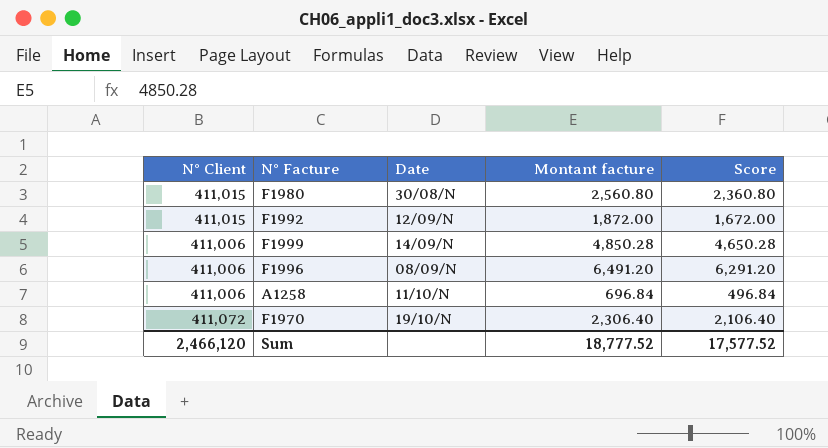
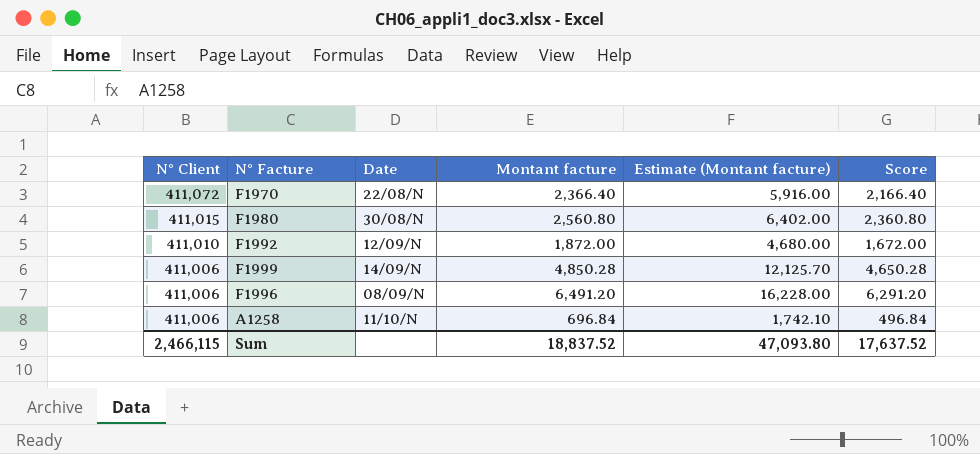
row order: none -> N° Client descending
column Estimate (Montant facture) | formula: none -> [Montant facture] * 2.5
F1970 | Date: 19/10/N -> 22/08/N
F1970 | Montant facture: 2,306.40 -> 2,366.40
F1970 | Score: 2,106.40 -> 2,166.40
F1992 | N° Client: 411,015 -> 411,010
Sum | N° Client: 2,466,120 -> 2,466,115
Sum | Montant facture: 18,777.52 -> 18,837.52
Sum | Score: 17,577.52 -> 17,637.52

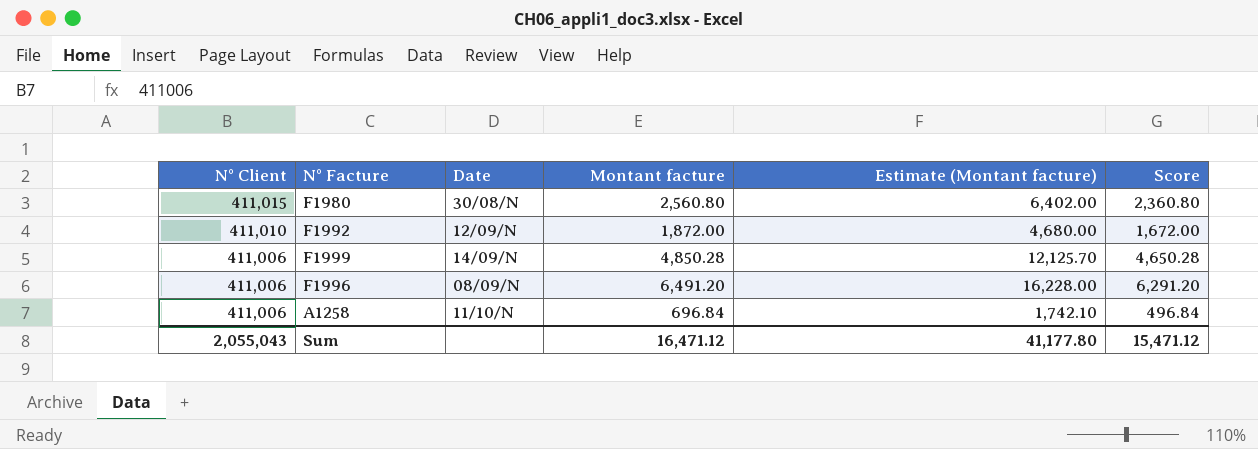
row F1970: 411,072 | 22/08/N | 2,366.40 | 5,916.00 | 2,166.40 -> none
Sum | N° Client: 2,466,115 -> 2,055,043
Sum | Montant facture: 18,837.52 -> 16,471.12
Sum | Estimate (Montant facture): 47,093.80 -> 41,177.80
Sum | Score: 17,637.52 -> 15,471.12

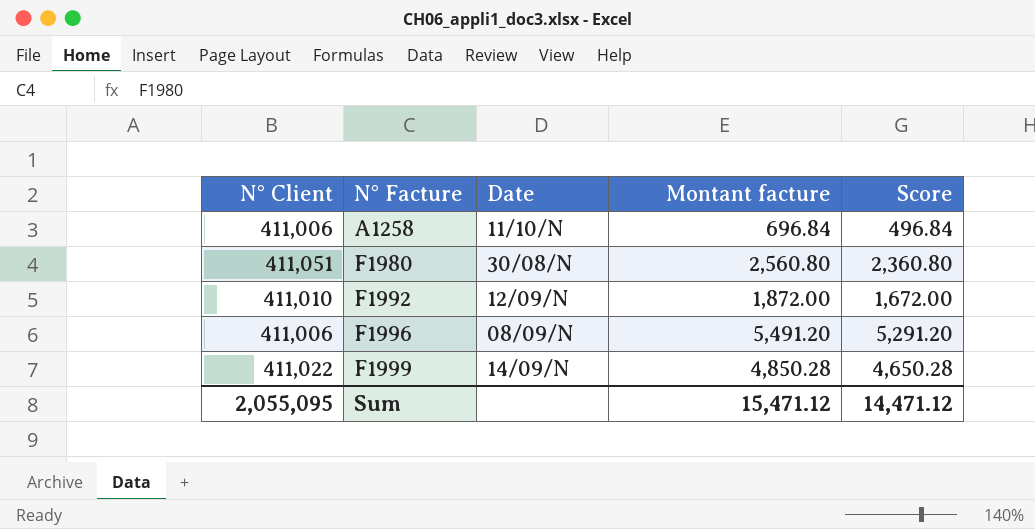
row order: N° Client descending -> N° Facture ascending
column Estimate (Montant facture) | formula: [Montant facture] * 2.5 -> none
F1980 | N° Client: 411,015 -> 411,051
F1996 | Montant facture: 6,491.20 -> 5,491.20
F1996 | Score: 6,291.20 -> 5,291.20
F1999 | N° Client: 411,006 -> 411,022
Sum | N° Client: 2,055,043 -> 2,055,095
Sum | Montant facture: 16,471.12 -> 15,471.12
Sum | Score: 15,471.12 -> 14,471.12

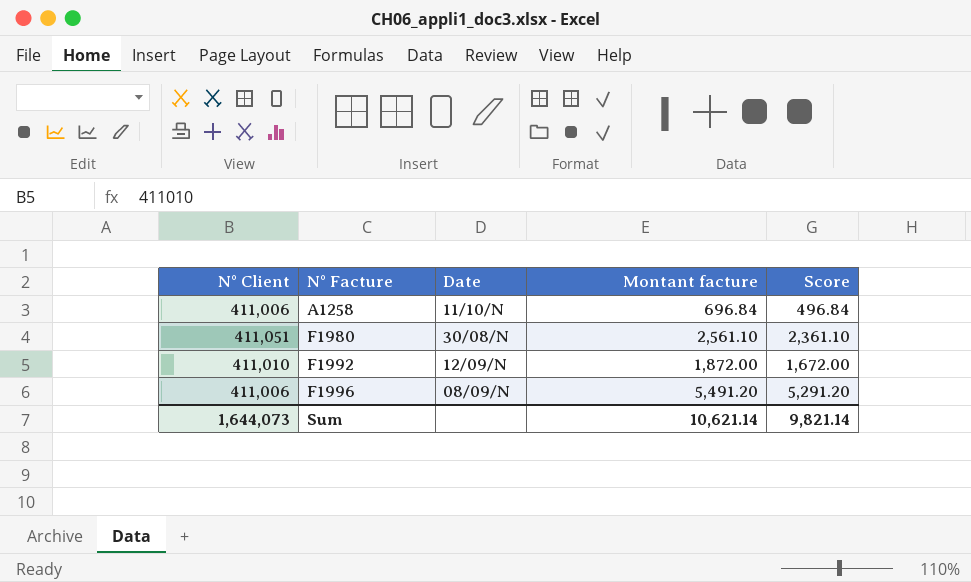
row F1999: 411,022 | 14/09/N | 4,850.28 | 4,650.28 -> none
F1980 | Montant facture: 2,560.80 -> 2,561.10
F1980 | Score: 2,360.80 -> 2,361.10
Sum | N° Client: 2,055,095 -> 1,644,073
Sum | Montant facture: 15,471.12 -> 10,621.14
Sum | Score: 14,471.12 -> 9,821.14

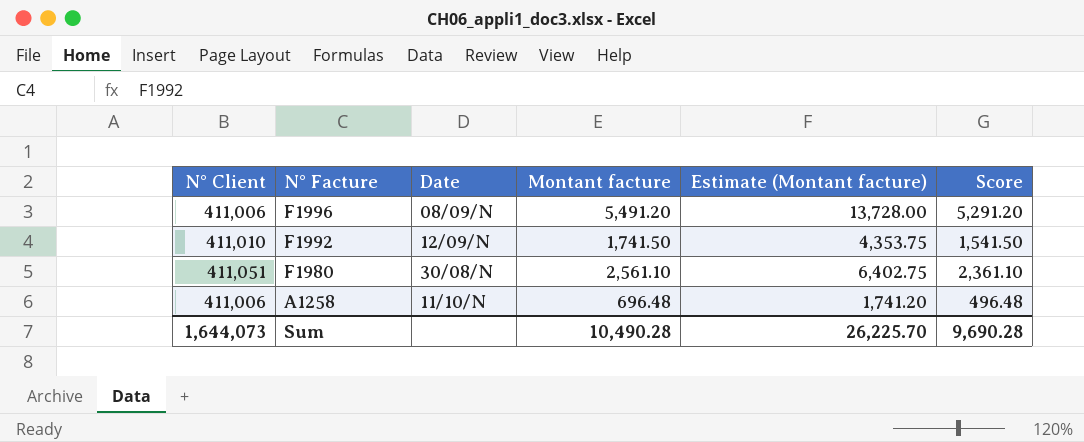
row order: N° Facture ascending -> N° Facture descending
column Estimate (Montant facture) | formula: none -> [Montant facture] * 2.5
F1992 | Montant facture: 1,872.00 -> 1,741.50
F1992 | Score: 1,672.00 -> 1,541.50
A1258 | Montant facture: 696.84 -> 696.48
A1258 | Score: 496.84 -> 496.48
Sum | Montant facture: 10,621.14 -> 10,490.28
Sum | Score: 9,821.14 -> 9,690.28

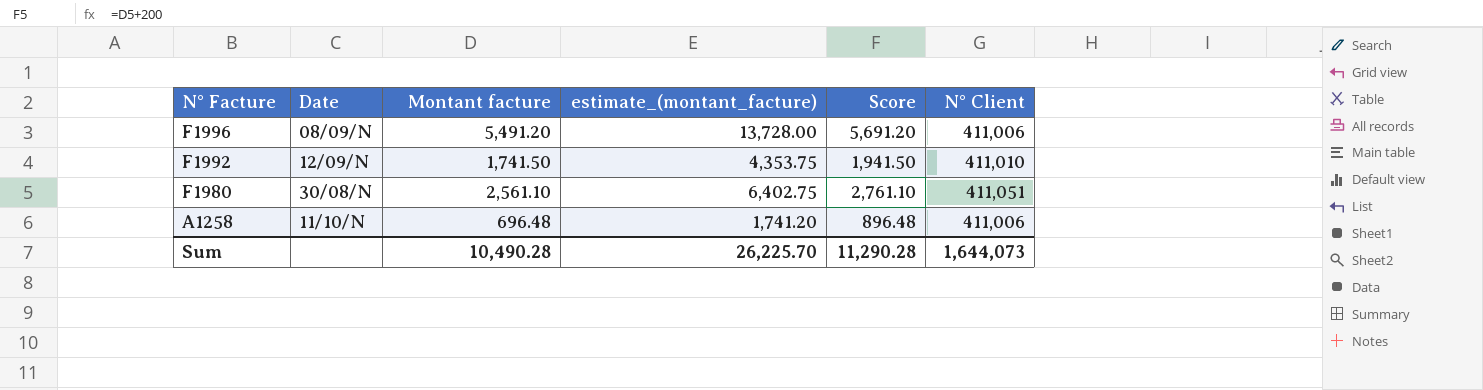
column name: Estimate (Montant facture) -> estimate_(montant_facture)
column Score | formula: [Montant facture] - 200 -> [Montant facture] + 200
column N° Client | position: 1 -> 6
Sum | Score: 9,690.28 -> 11,290.28

